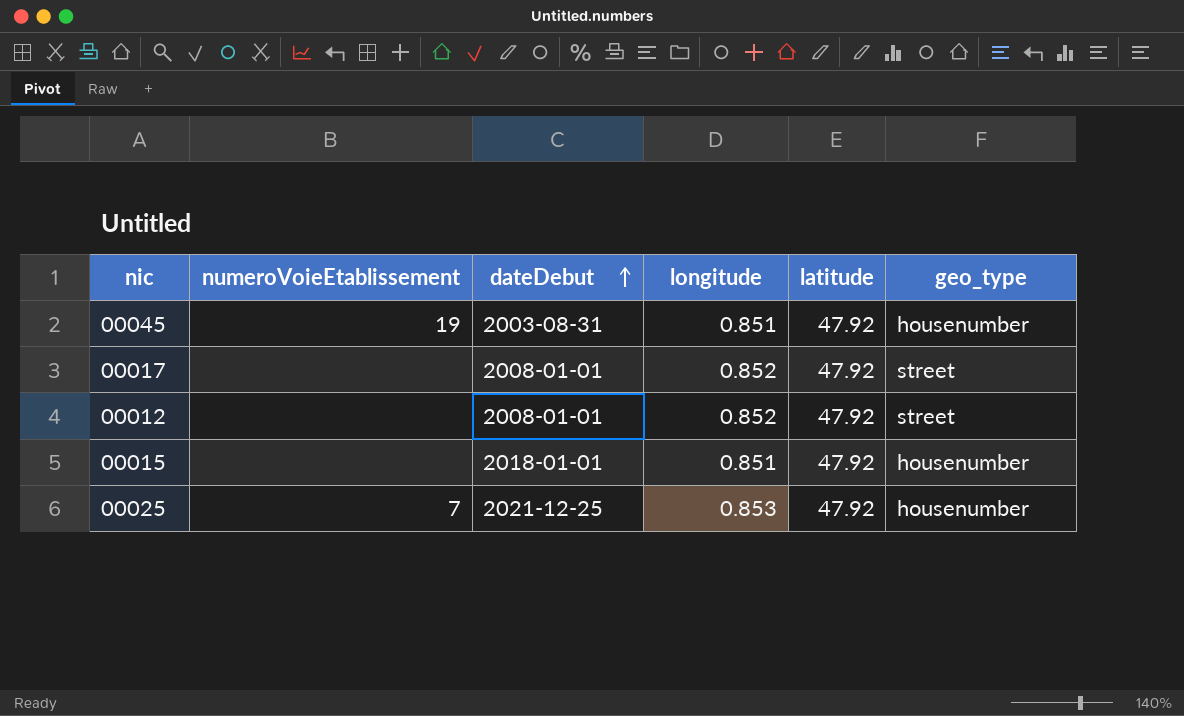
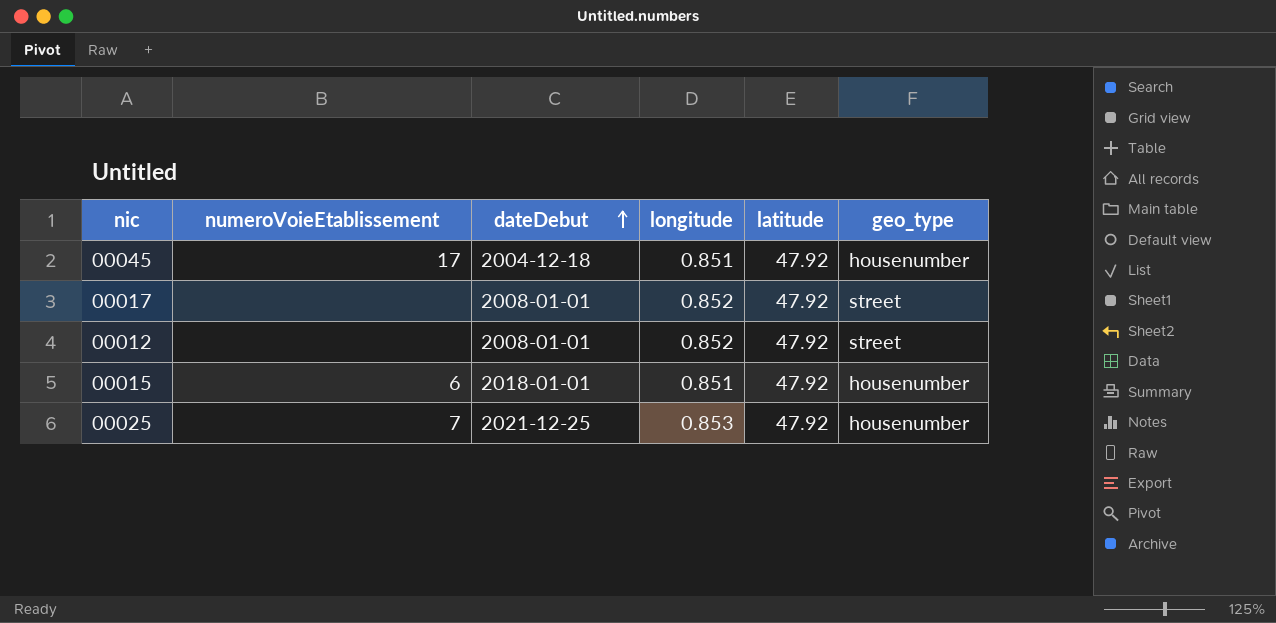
00045 | numeroVoieEtablissement: 19 -> 17
00045 | dateDebut: 2003-08-31 -> 2004-12-18
00015 | numeroVoieEtablissement: none -> 6

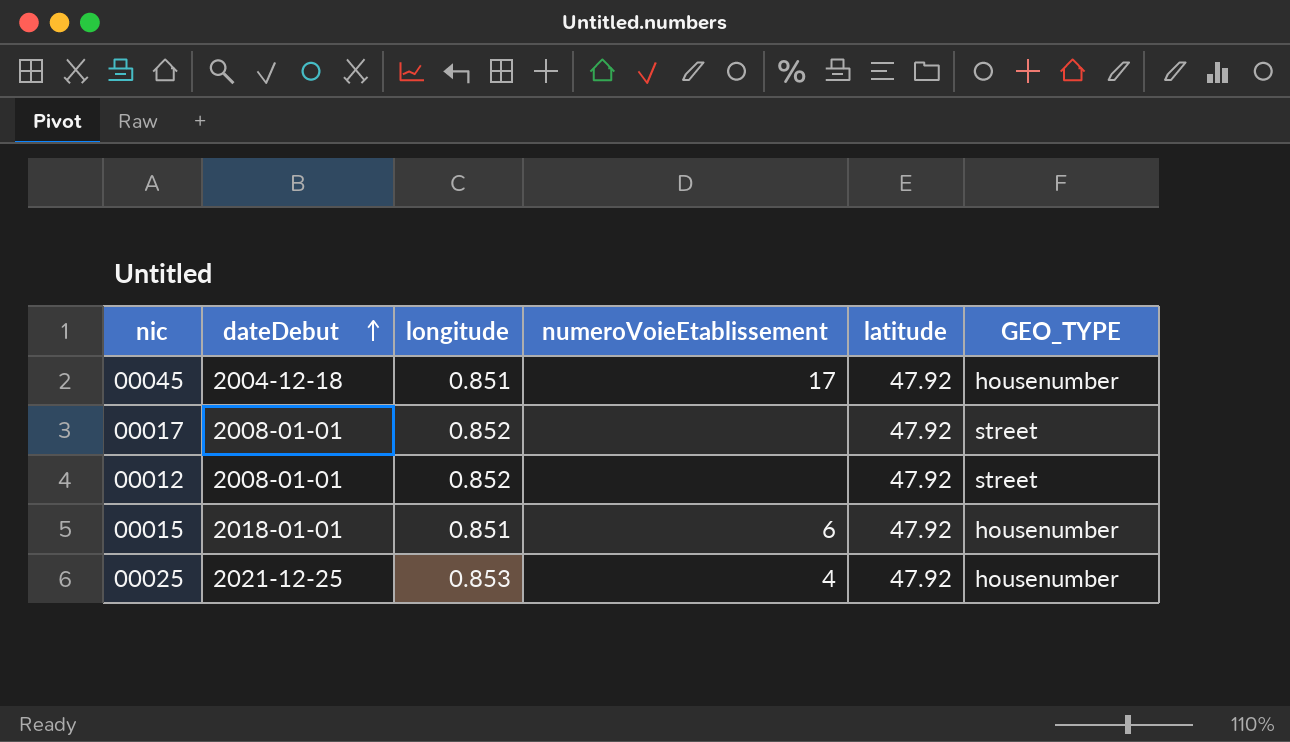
column numeroVoieEtablissement | position: 2 -> 4
column name: geo_type -> GEO_TYPE
00025 | numeroVoieEtablissement: 7 -> 4

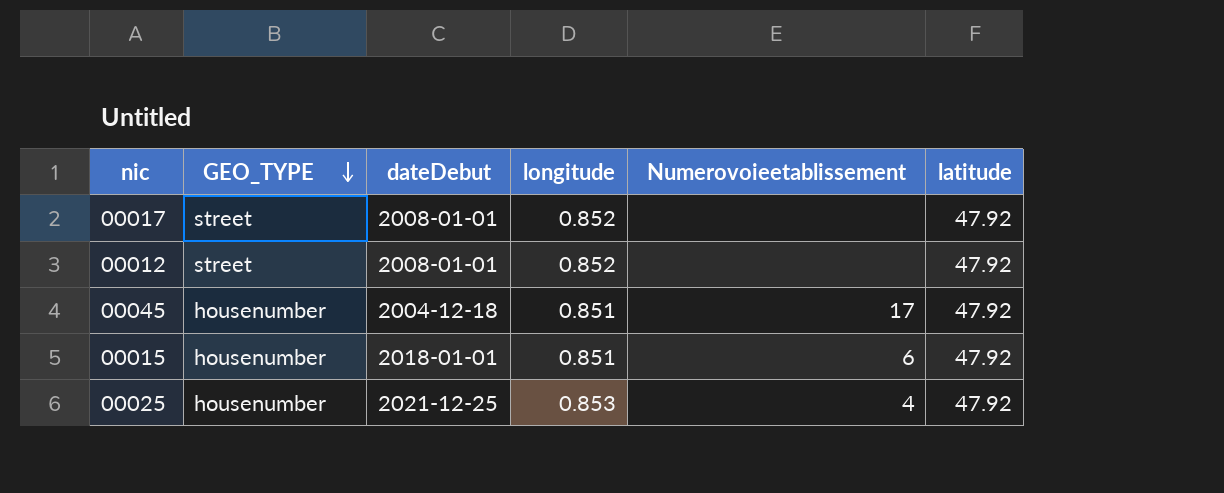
row order: dateDebut ascending -> GEO_TYPE descending
column GEO_TYPE | position: 6 -> 2
column name: numeroVoieEtablissement -> Numerovoieetablissement

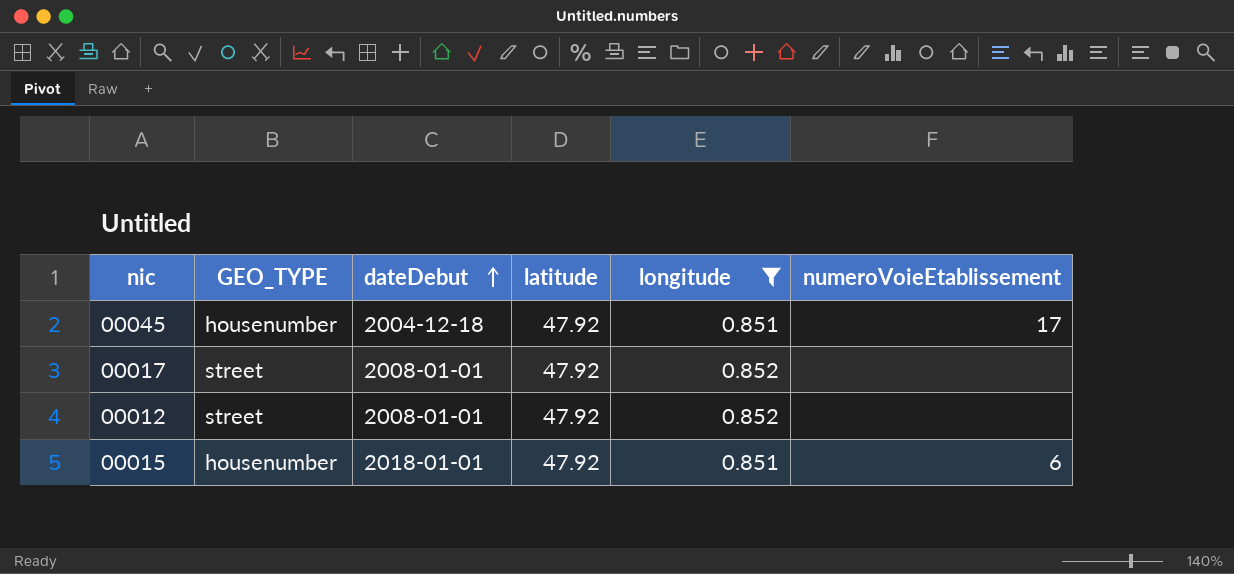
filter: none -> longitude != 0.853
row order: GEO_TYPE descending -> dateDebut ascending
column latitude | position: 6 -> 4
column name: Numerovoieetablissement -> numeroVoieEtablissement

